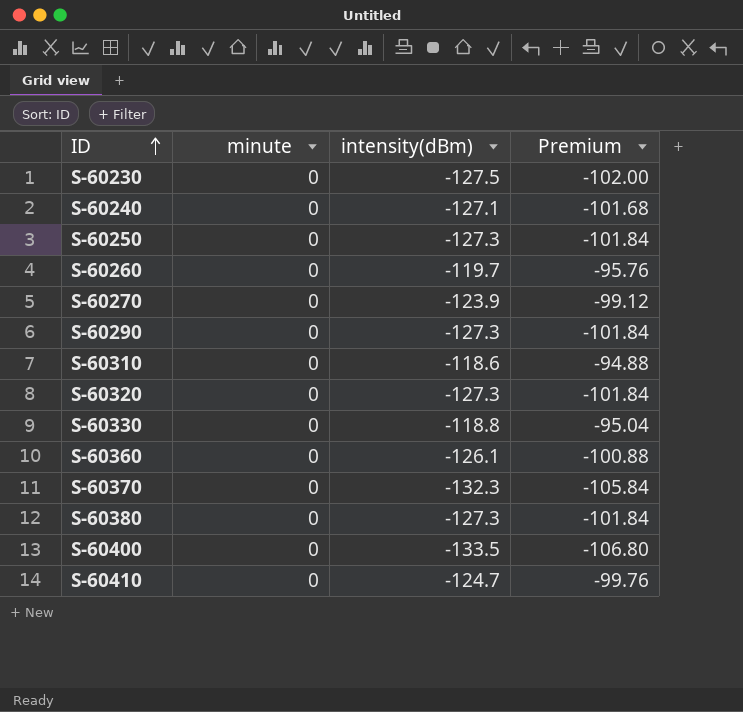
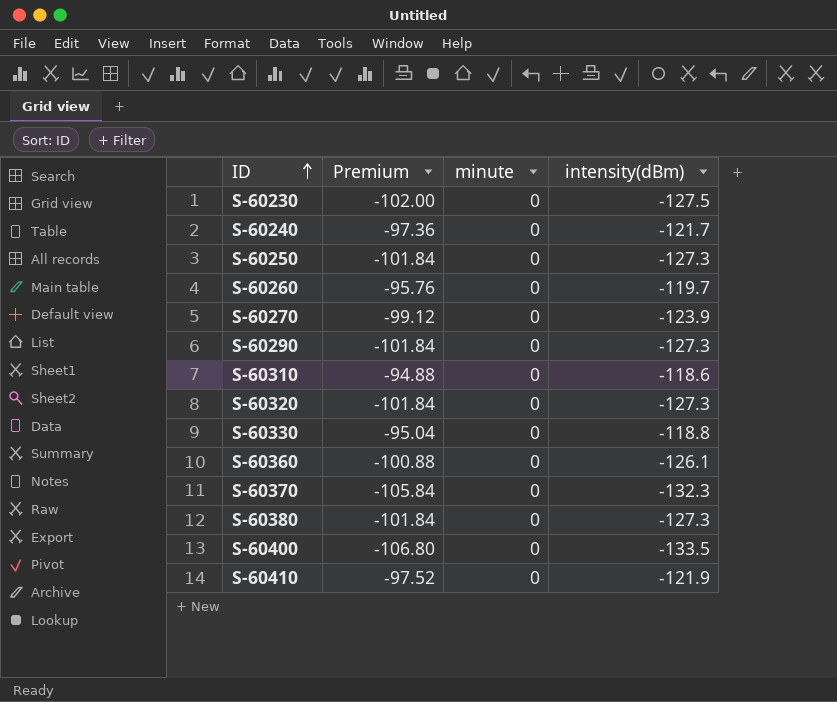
column Premium | position: 4 -> 2
S-60240 | Premium: -101.68 -> -97.36
S-60240 | intensity(dBm): -127.1 -> -121.7
S-60410 | Premium: -99.76 -> -97.52
S-60410 | intensity(dBm): -124.7 -> -121.9

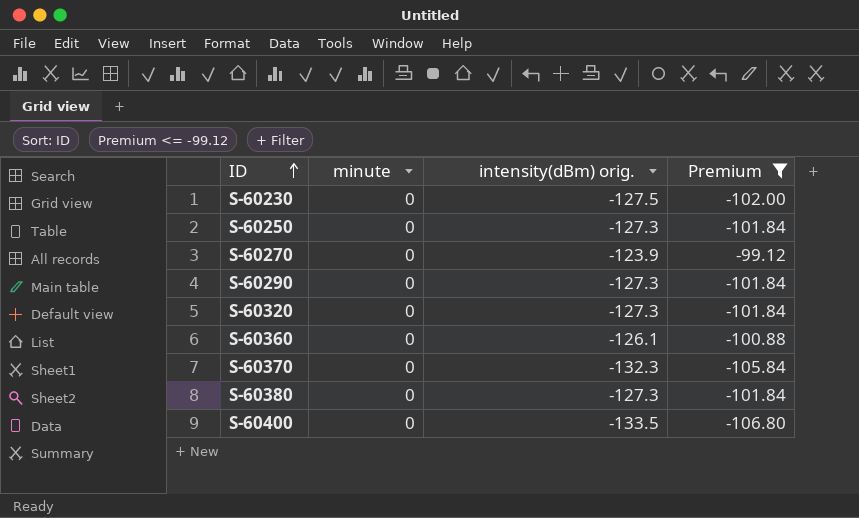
filter: none -> Premium <= -99.12
column name: intensity(dBm) -> intensity(dBm) orig.
column Premium | position: 2 -> 4

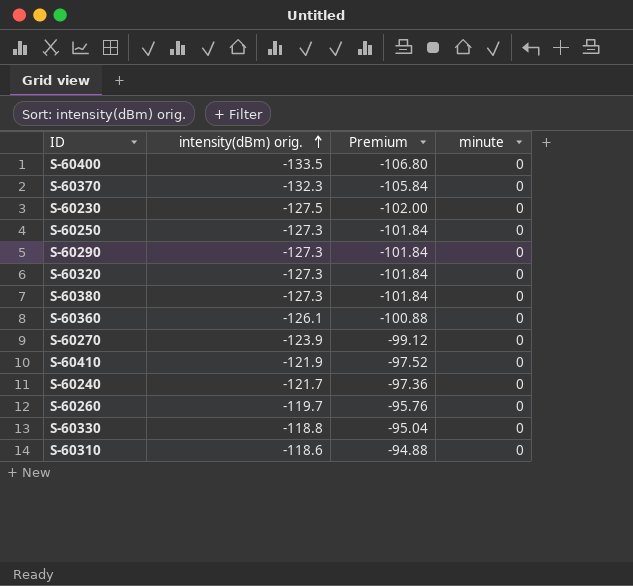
filter: Premium <= -99.12 -> none
row order: ID ascending -> intensity(dBm) orig. ascending
column minute | position: 2 -> 4

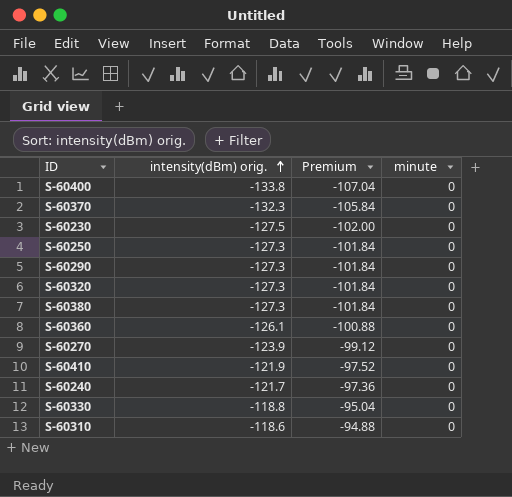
row S-60260: -119.7 | -95.76 | 0 -> none
S-60400 | intensity(dBm) orig.: -133.5 -> -133.8
S-60400 | Premium: -106.80 -> -107.04

